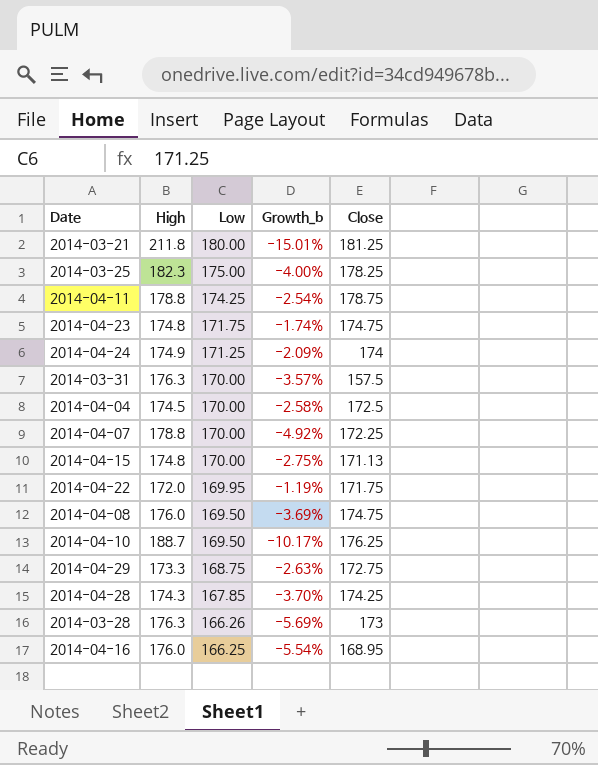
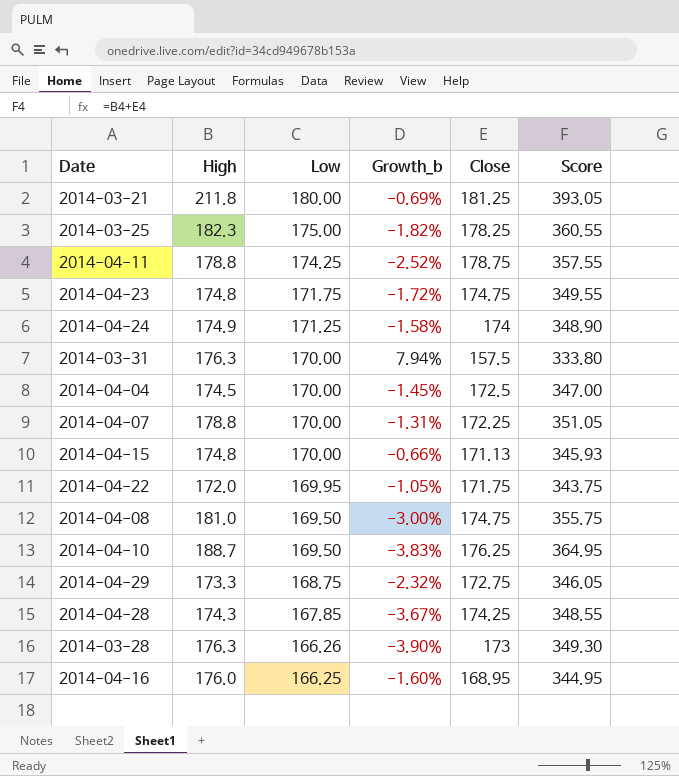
column Growth_b | formula: ([Low] - [High]) / [High] -> ([Low] - [Close]) / [Close]
column Score | formula: none -> [High] + [Close]
2014-04-08 | High: 176.0 -> 181.0

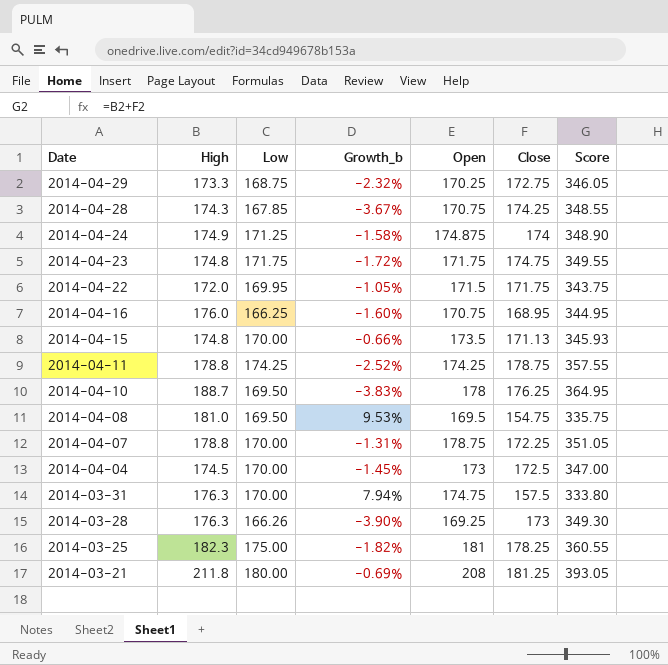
row order: Low descending -> Date descending
column Open | position: none -> 5
2014-04-08 | Growth_b: -3.00% -> 9.53%
2014-04-08 | Close: 174.75 -> 154.75
2014-04-08 | Score: 355.75 -> 335.75

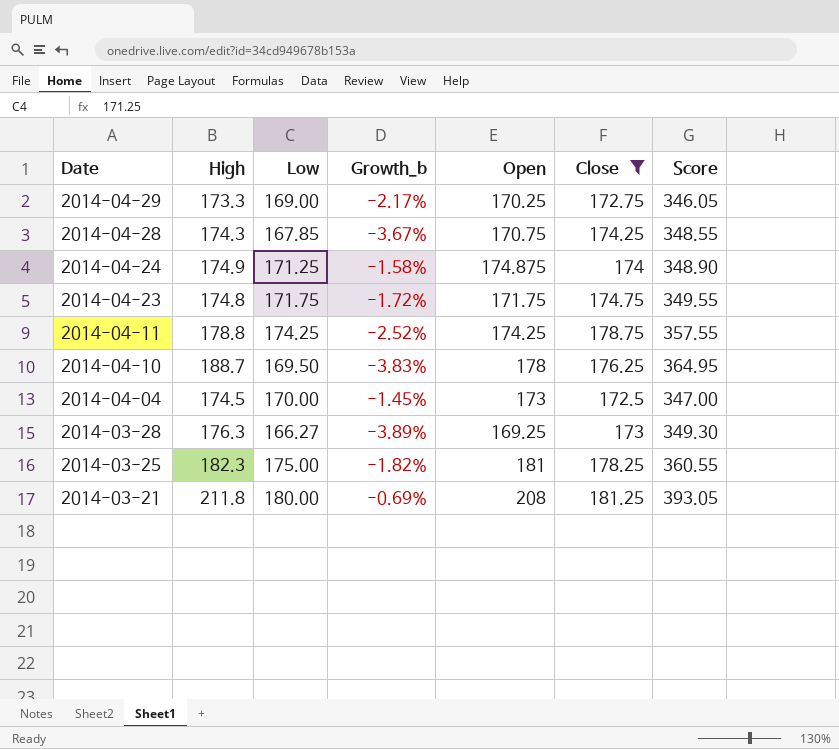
filter: none -> Close >= 172.5
2014-04-29 | Low: 168.75 -> 169.00
2014-04-29 | Growth_b: -2.32% -> -2.17%
2014-03-28 | Low: 166.26 -> 166.27
2014-03-28 | Growth_b: -3.90% -> -3.89%

